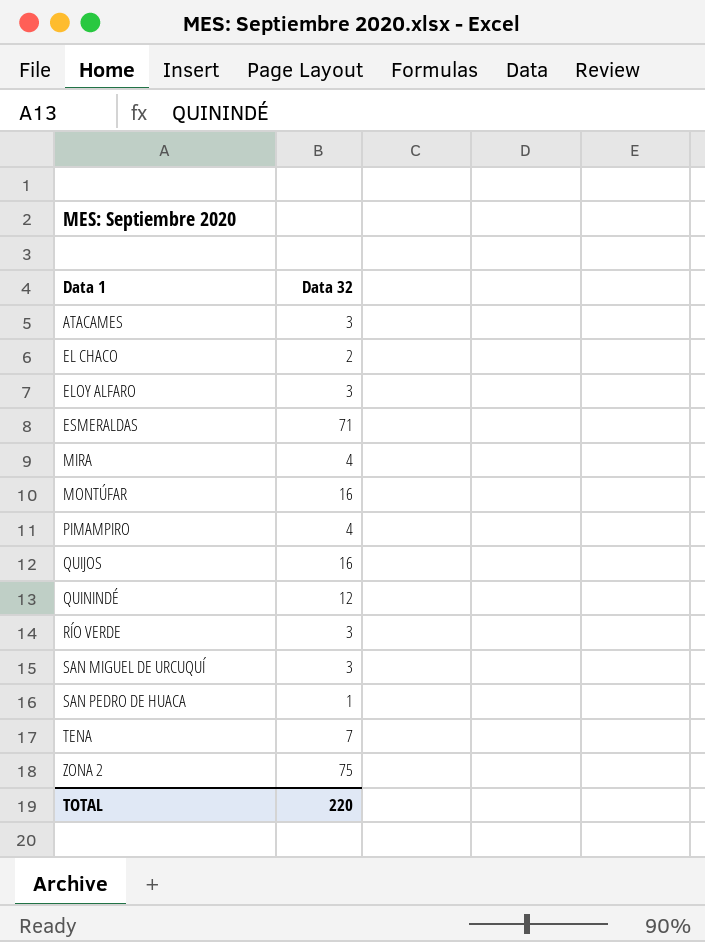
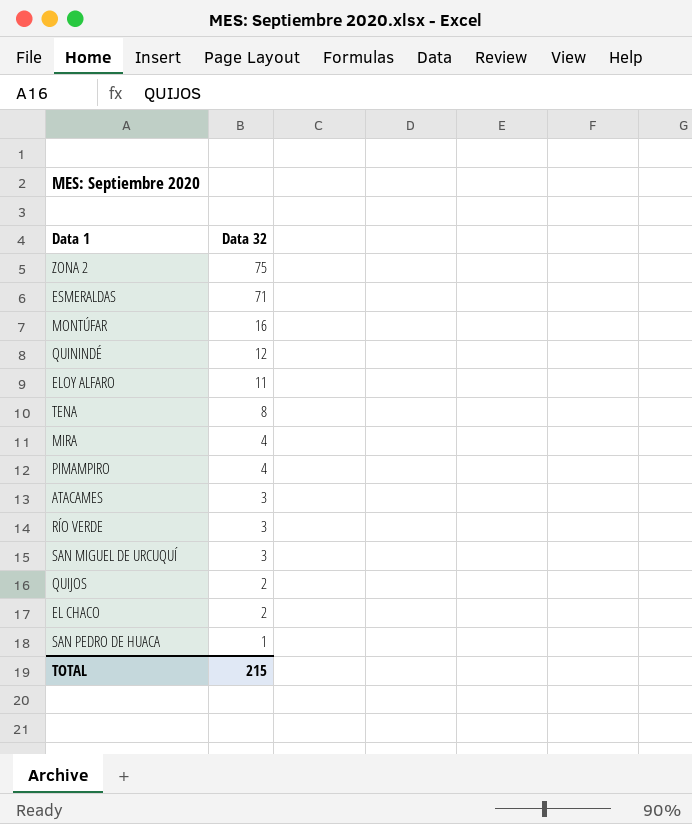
row order: Data 1 ascending -> Data 32 descending
ELOY ALFARO | Data 32: 3 -> 11
TENA | Data 32: 7 -> 8
QUIJOS | Data 32: 16 -> 2
TOTAL | Data 32: 220 -> 215

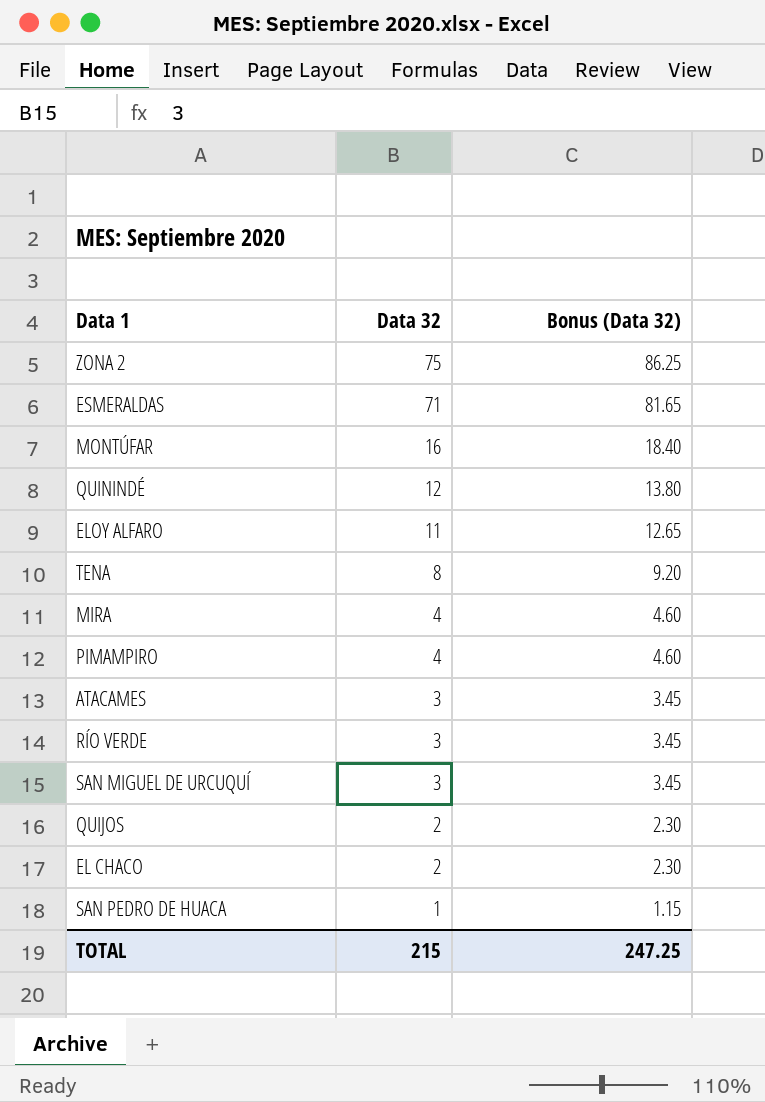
column Bonus (Data 32) | formula: none -> [Data 32] * 1.15

